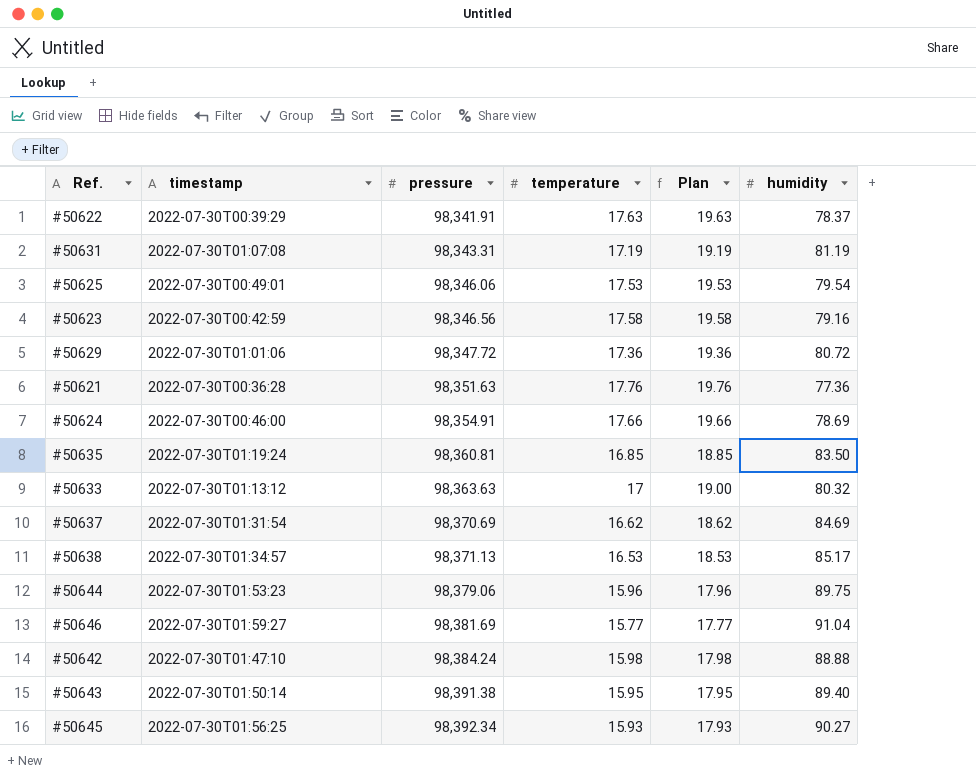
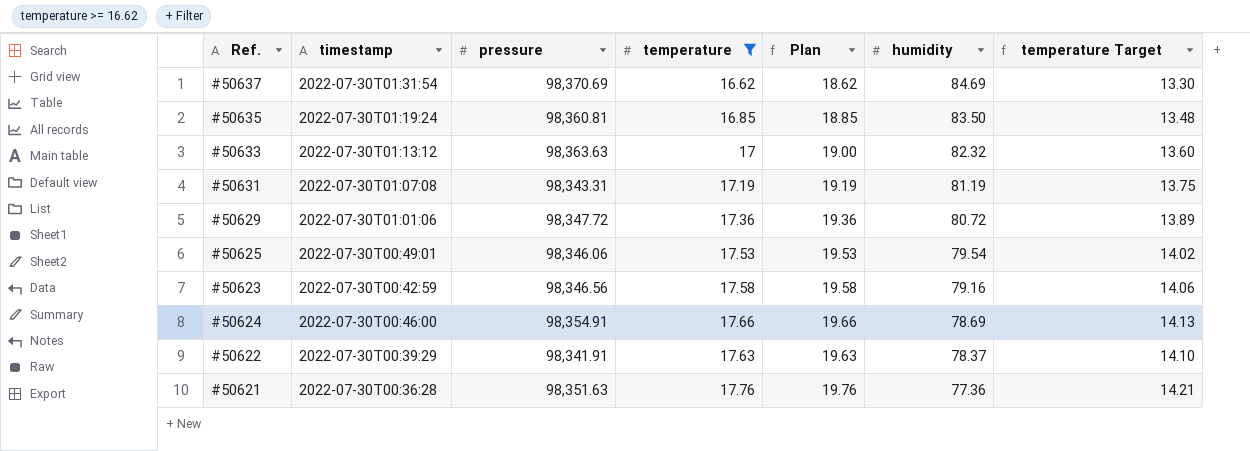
filter: none -> temperature >= 16.62
row order: pressure ascending -> humidity descending
column temperature Target | formula: none -> [temperature] * 0.8
#50633 | humidity: 80.32 -> 82.32

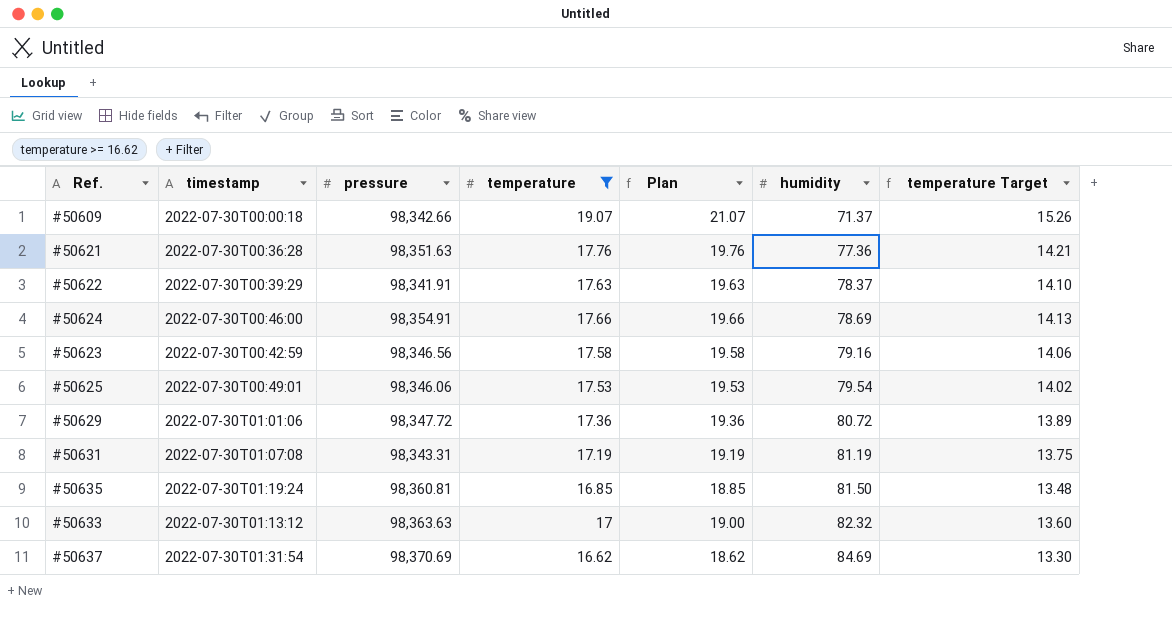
row order: humidity descending -> humidity ascending
row #50609: none -> 2022-07-30T00:00:18 | 98,342.66 | 19.07 | 21.07 | 71.37 | 15.26
#50635 | humidity: 83.50 -> 81.50

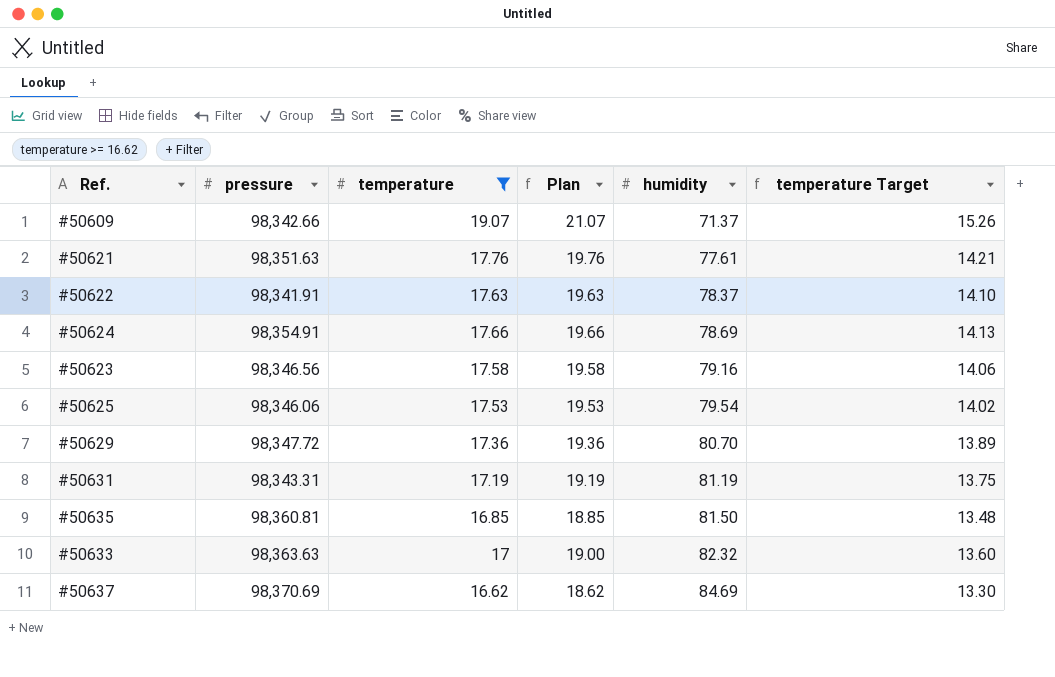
column timestamp | position: 2 -> none
#50621 | humidity: 77.36 -> 77.61
#50629 | humidity: 80.72 -> 80.70

